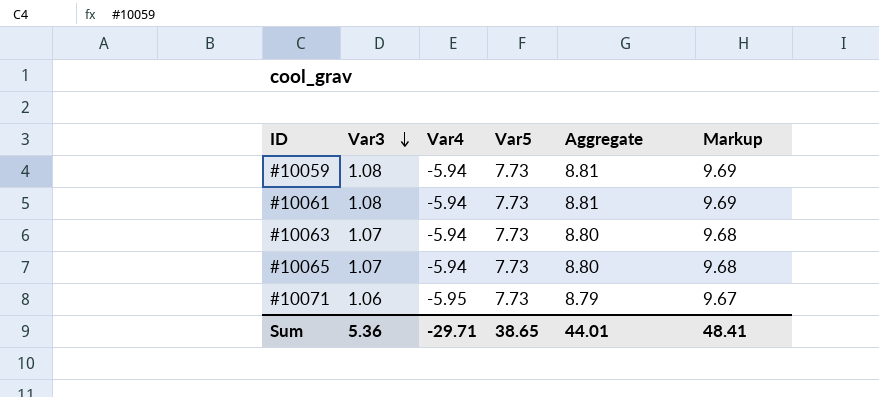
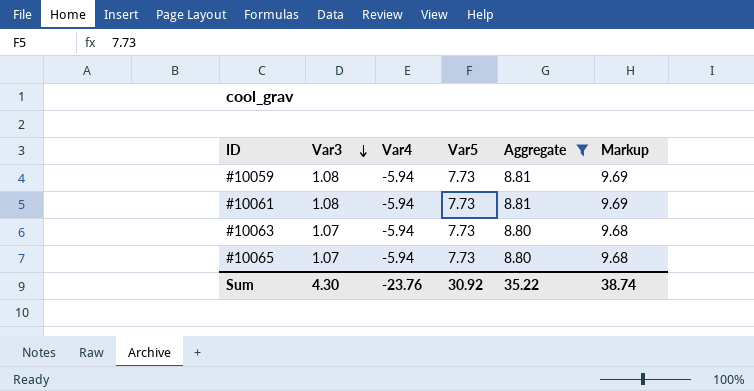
filter: none -> Aggregate != 8.79
Sum | Var3: 5.36 -> 4.30
Sum | Var4: -29.71 -> -23.76
Sum | Var5: 38.65 -> 30.92
Sum | Aggregate: 44.01 -> 35.22
Sum | Markup: 48.41 -> 38.74

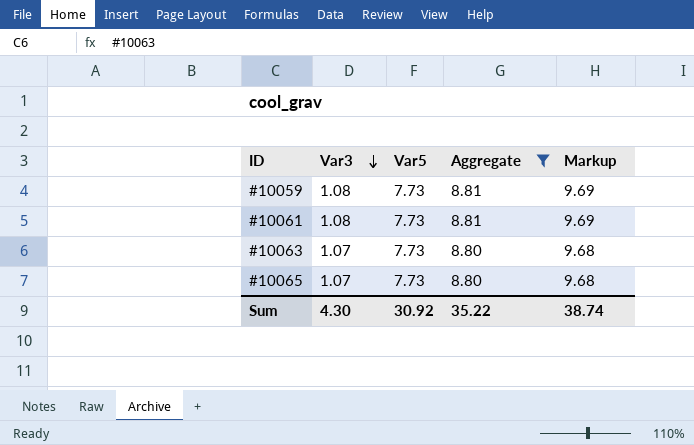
column Var4 | position: 3 -> none

